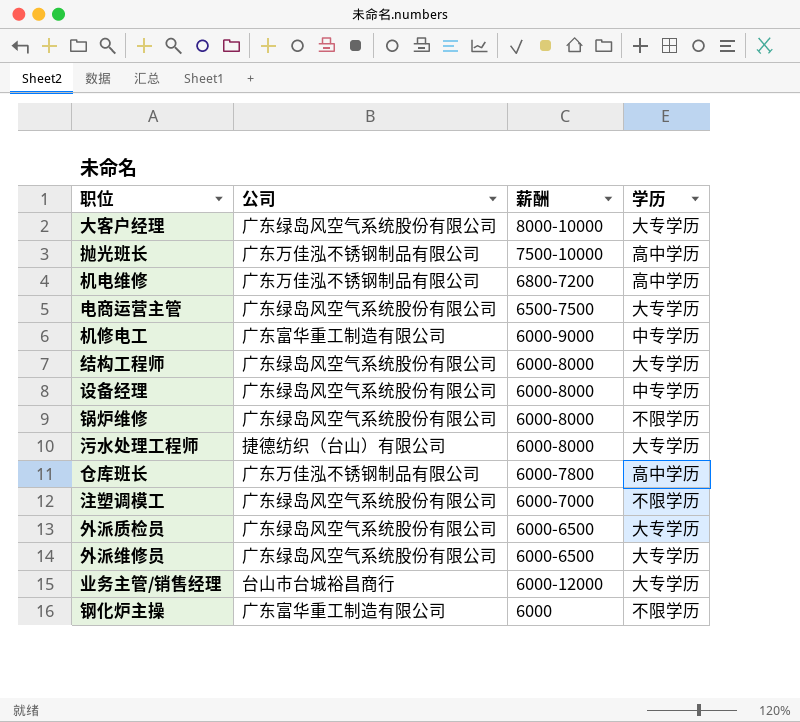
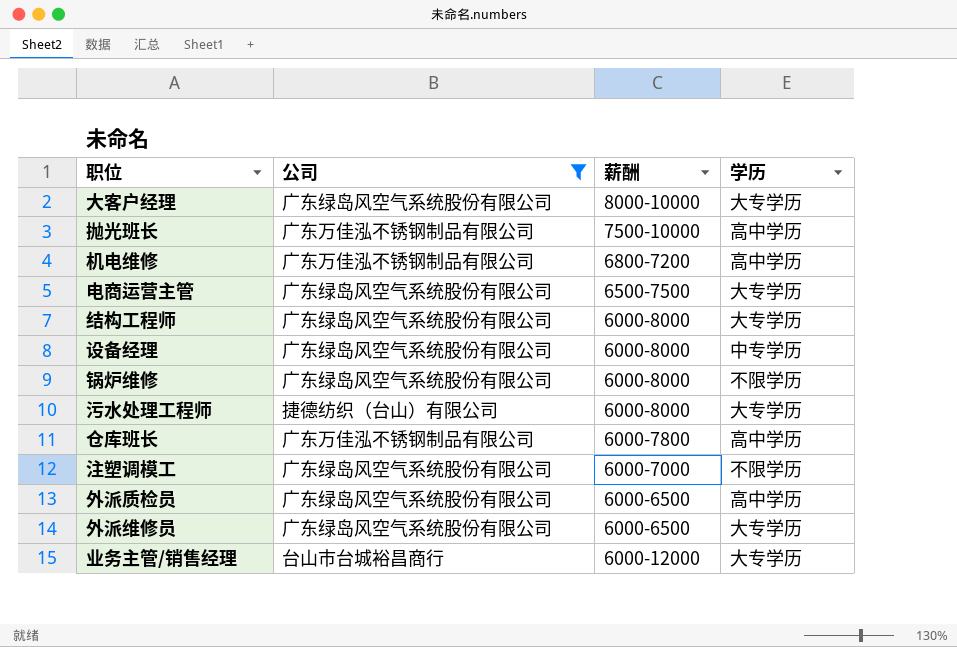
filter: none -> 公司 != 广东富华重工制造有限公司
外派质检员 | 学历: 大专学历 -> 高中学历

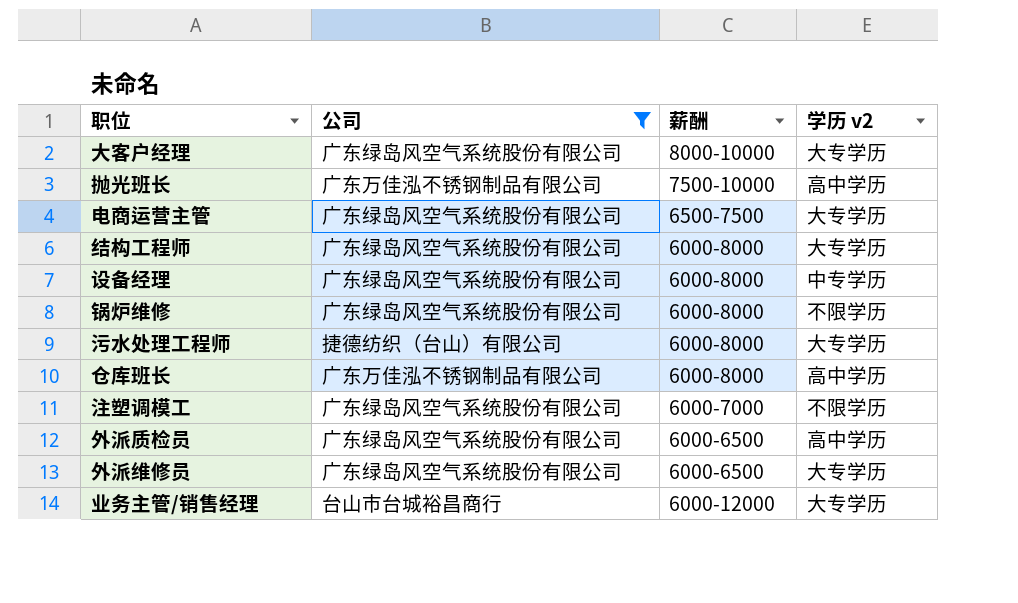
column name: 学历 -> 学历 v2
row 机电维修: 广东万佳泓不锈钢制品有限公司 | 6800-7200 | 高中学历 -> none
仓库班长 | 薪酬: 6000-7800 -> 6000-8000

